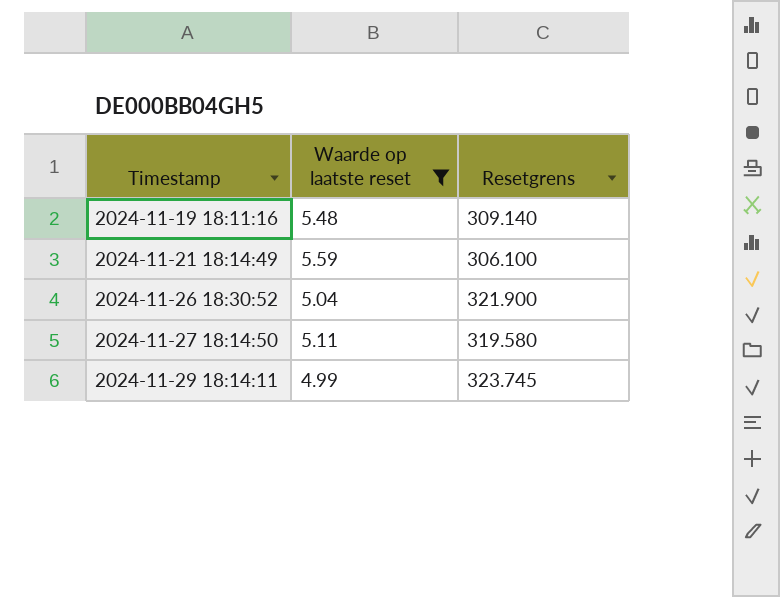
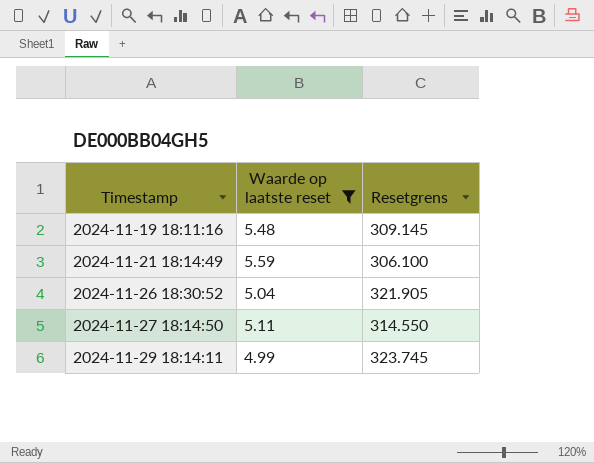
2024-11-19 18:11:16 | Resetgrens: 309.140 -> 309.145
2024-11-26 18:30:52 | Resetgrens: 321.900 -> 321.905
2024-11-27 18:14:50 | Resetgrens: 319.580 -> 314.550

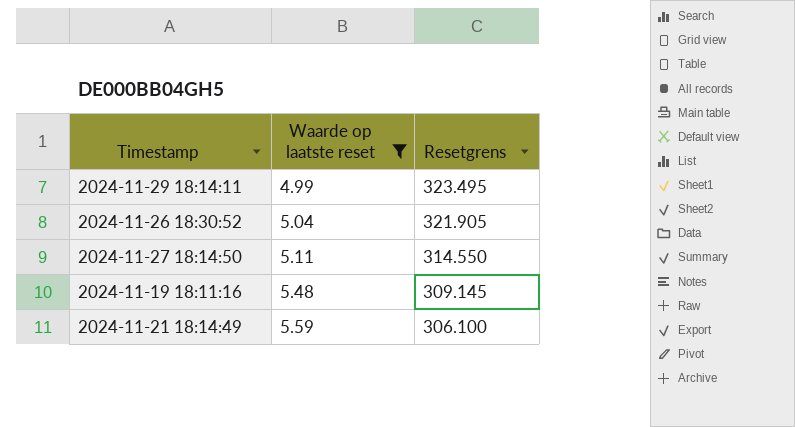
row order: Timestamp ascending -> Waarde op laatste reset ascending
2024-11-29 18:14:11 | Resetgrens: 323.745 -> 323.495

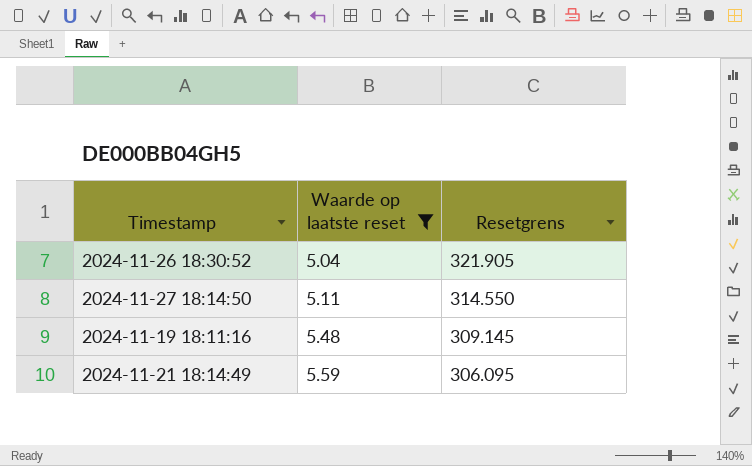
row 2024-11-29 18:14:11: 4.99 | 323.495 -> none
2024-11-21 18:14:49 | Resetgrens: 306.100 -> 306.095

